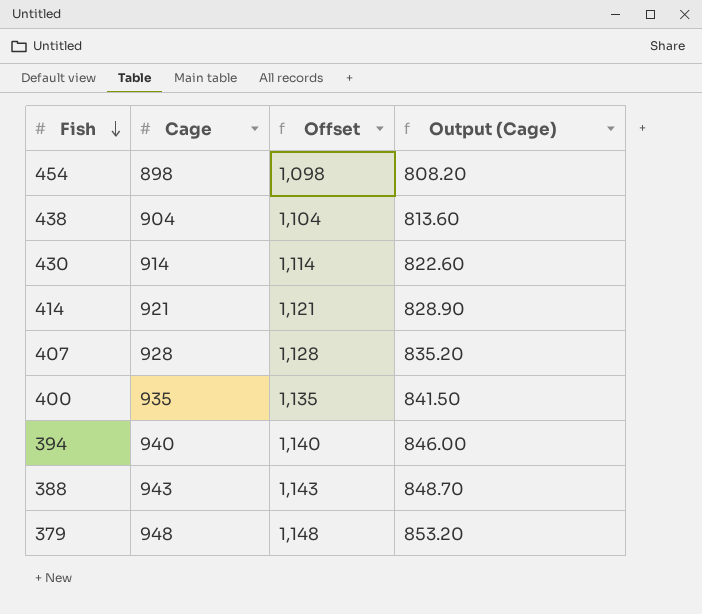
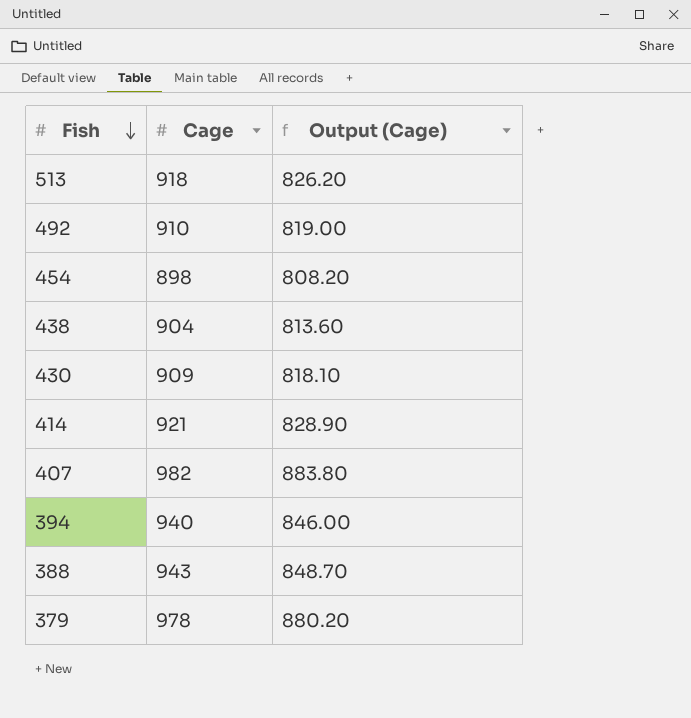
column Offset | formula: [Cage] + 200 -> none
row 400: 935 | 1,135 | 841.50 -> none
row 513: none -> 918 | 826.20
row 492: none -> 910 | 819.00
430 | Cage: 914 -> 909
430 | Output (Cage): 822.60 -> 818.10
407 | Cage: 928 -> 982
407 | Output (Cage): 835.20 -> 883.80
379 | Cage: 948 -> 978
379 | Output (Cage): 853.20 -> 880.20

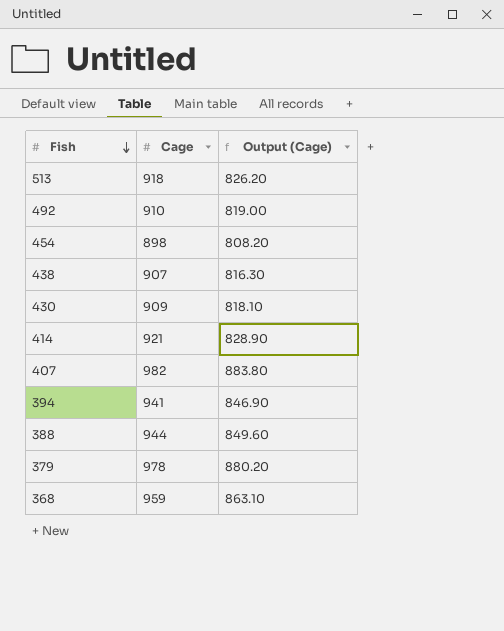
438 | Cage: 904 -> 907
438 | Output (Cage): 813.60 -> 816.30
394 | Cage: 940 -> 941
394 | Output (Cage): 846.00 -> 846.90
388 | Cage: 943 -> 944
388 | Output (Cage): 848.70 -> 849.60
row 368: none -> 959 | 863.10

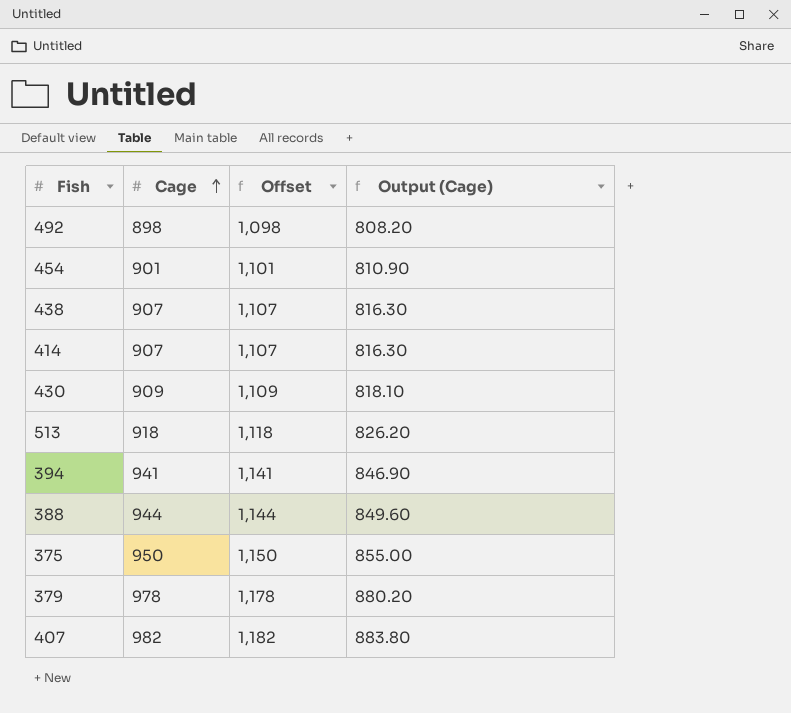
row order: Fish descending -> Cage ascending
column Offset | formula: none -> [Cage] + 200
row 368: 959 | 863.10 -> none
492 | Cage: 910 -> 898
492 | Output (Cage): 819.00 -> 808.20
454 | Cage: 898 -> 901
454 | Output (Cage): 808.20 -> 810.90
414 | Cage: 921 -> 907
414 | Output (Cage): 828.90 -> 816.30
row 375: none -> 950 | 1,150 | 855.00

